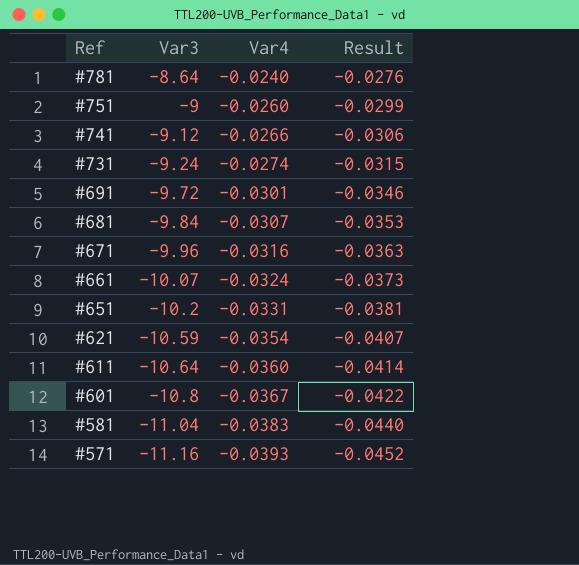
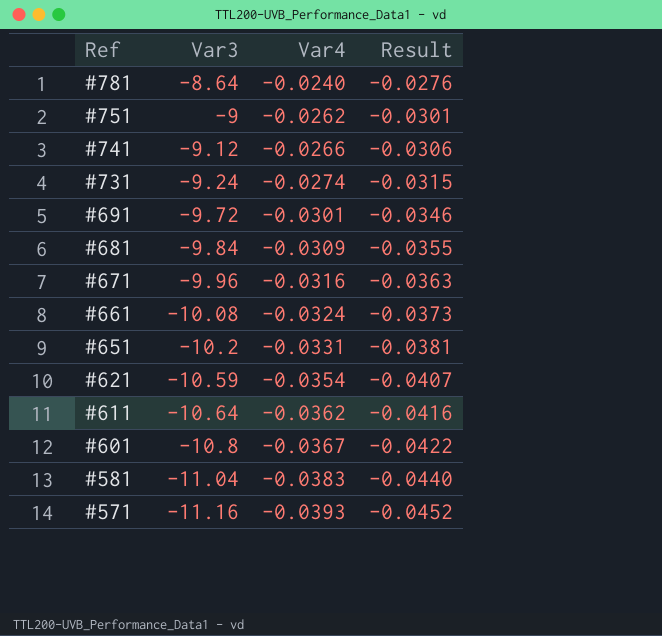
#751 | Var4: -0.0260 -> -0.0262
#751 | Result: -0.0299 -> -0.0301
#681 | Var4: -0.0307 -> -0.0309
#681 | Result: -0.0353 -> -0.0355
#661 | Var3: -10.07 -> -10.08
#611 | Var4: -0.0360 -> -0.0362
#611 | Result: -0.0414 -> -0.0416

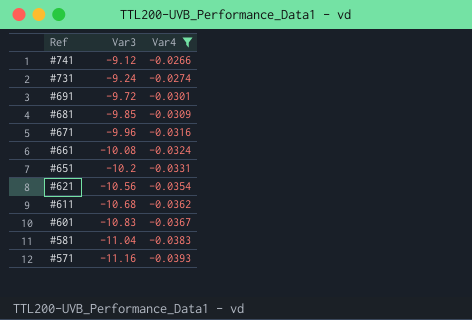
filter: none -> Var4 <= -0.0266
column Result | formula: [Var4] * 1.15 -> none
#681 | Var3: -9.84 -> -9.85
#621 | Var3: -10.59 -> -10.56
#611 | Var3: -10.64 -> -10.68
#601 | Var3: -10.8 -> -10.83

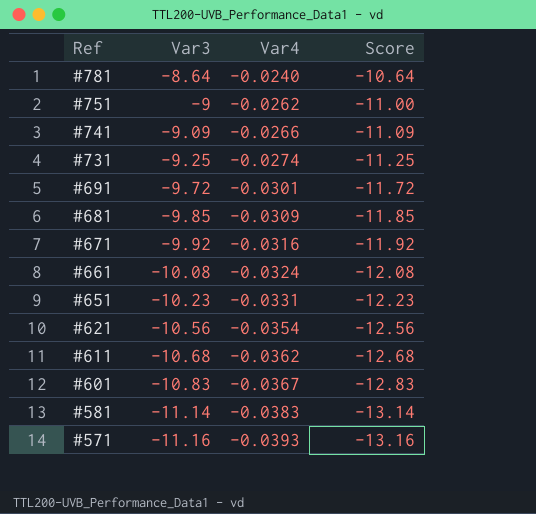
filter: Var4 <= -0.0266 -> none
column Score | formula: none -> [Var3] - 2
#741 | Var3: -9.12 -> -9.09
#731 | Var3: -9.24 -> -9.25
#671 | Var3: -9.96 -> -9.92
#651 | Var3: -10.2 -> -10.23
#581 | Var3: -11.04 -> -11.14

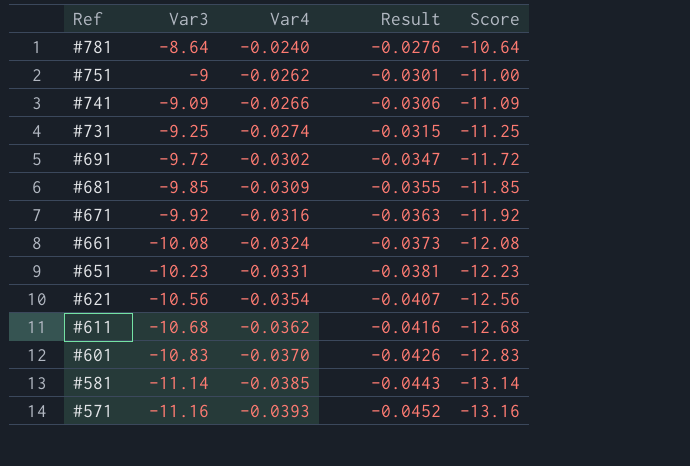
column Result | formula: none -> [Var4] * 1.15
#691 | Var4: -0.0301 -> -0.0302
#601 | Var4: -0.0367 -> -0.0370
#581 | Var4: -0.0383 -> -0.0385

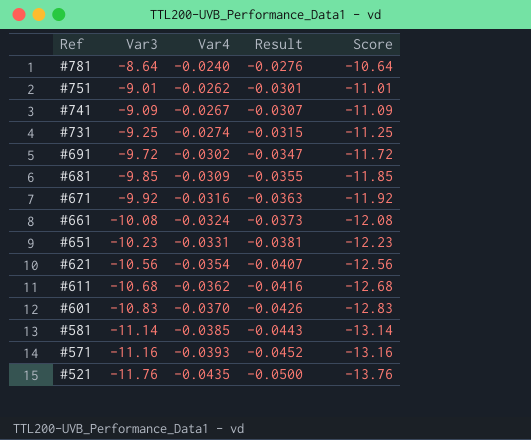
#751 | Var3: -9 -> -9.01
#751 | Score: -11.00 -> -11.01
#741 | Var4: -0.0266 -> -0.0267
#741 | Result: -0.0306 -> -0.0307
row #521: none -> -11.76 | -0.0435 | -0.0500 | -13.76

